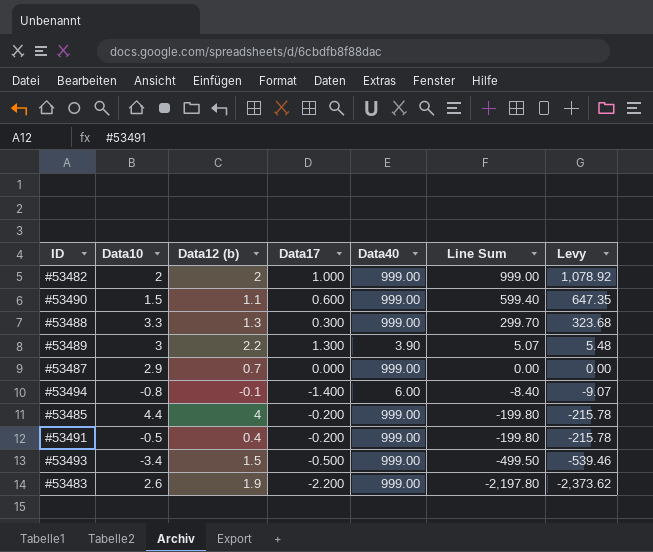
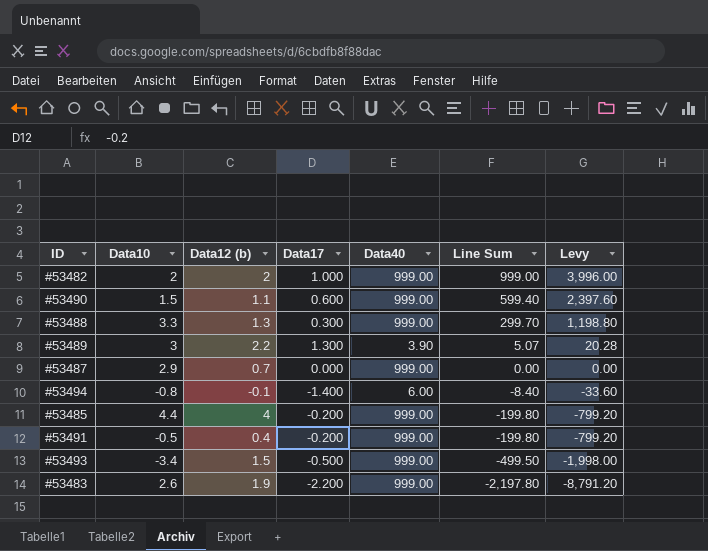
column Levy | formula: [Line Sum] * 1.08 -> [Line Sum] * 4

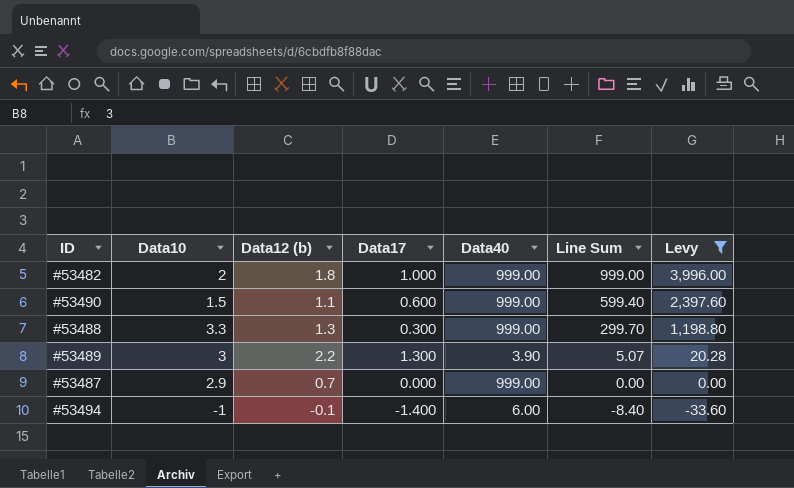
filter: none -> Levy >= -33.60
#53482 | Data12 (b): 2 -> 1.8
#53494 | Data10: -0.8 -> -1

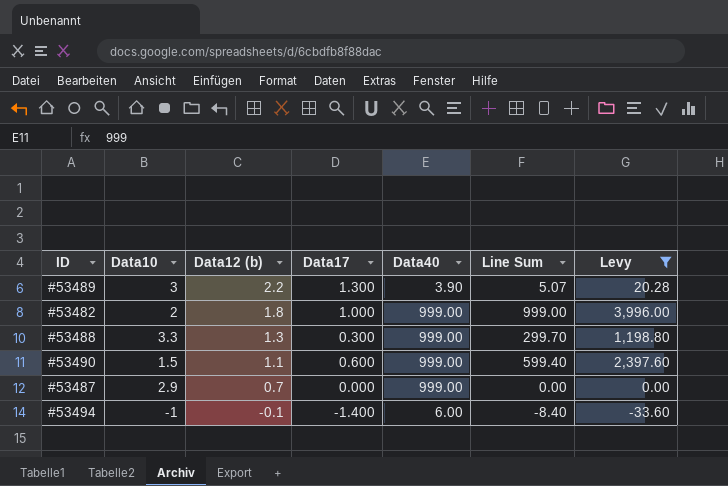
row order: Line Sum descending -> Data12 (b) descending

